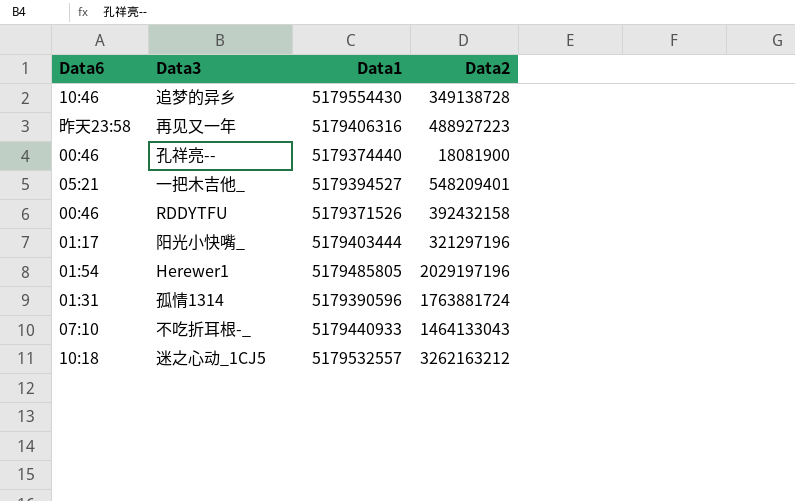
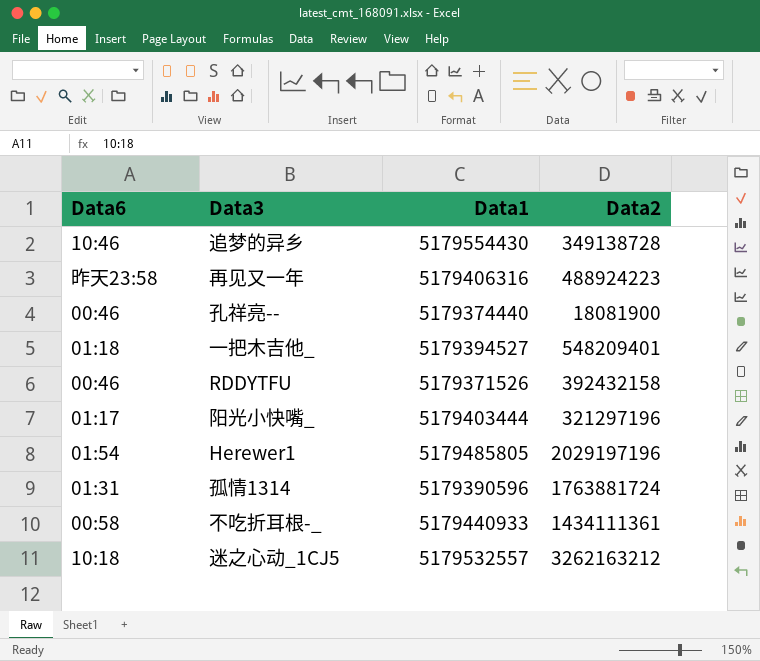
再见又一年 | Data2: 488927223 -> 488924223
一把木吉他_ | Data6: 05:21 -> 01:18
不吃折耳根-_ | Data6: 07:10 -> 00:58
不吃折耳根-_ | Data2: 1464133043 -> 1434111361

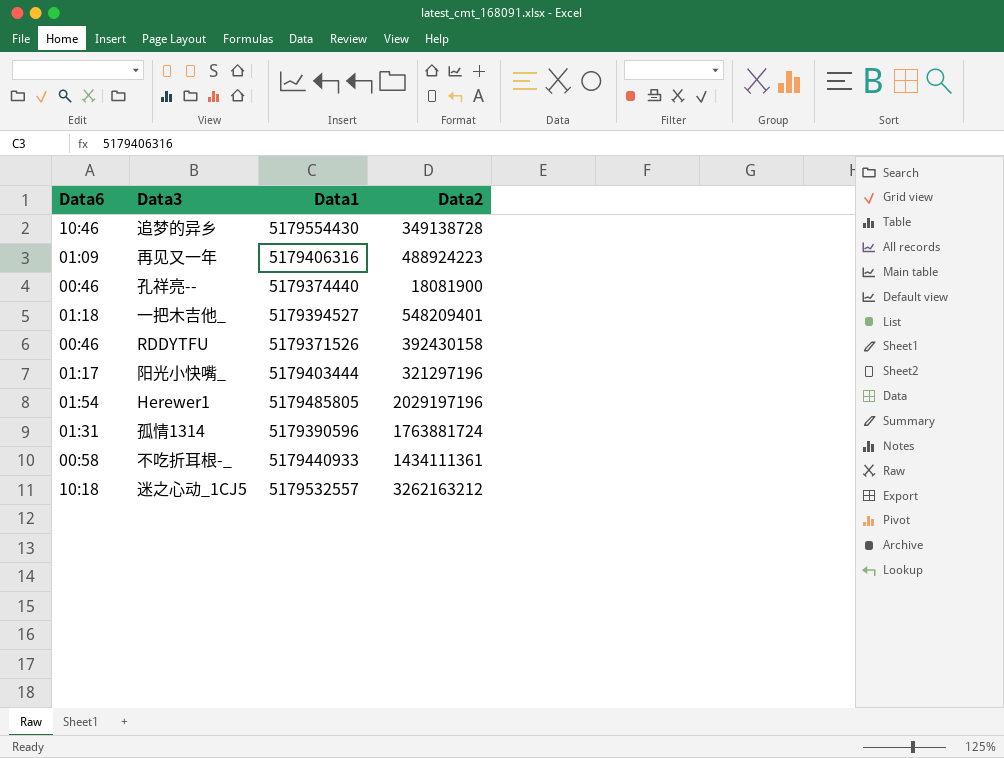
再见又一年 | Data6: 昨天23:58 -> 01:09
RDDYTFU | Data2: 392432158 -> 392430158

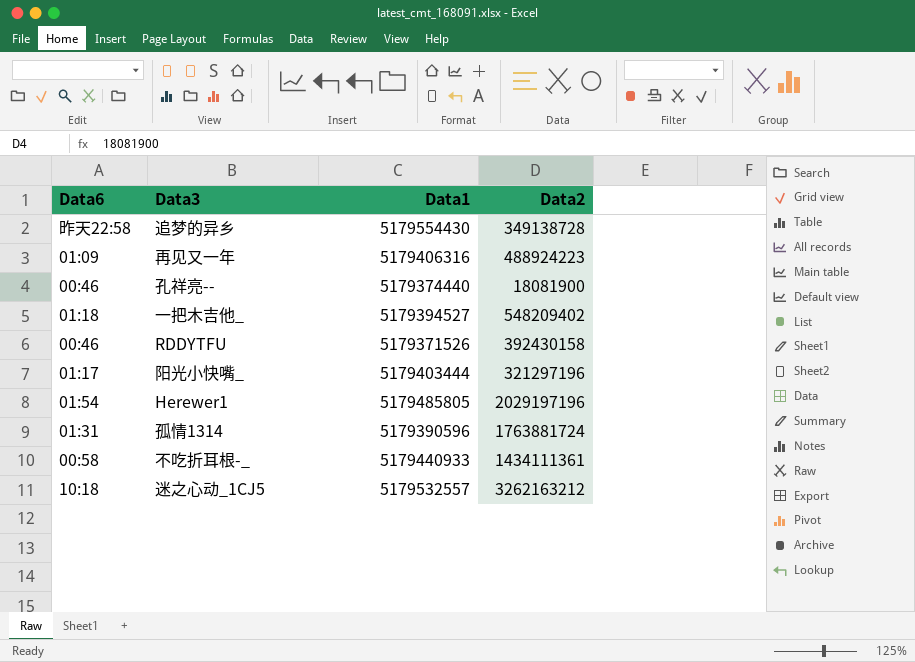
追梦的异乡 | Data6: 10:46 -> 昨天22:58
一把木吉他_ | Data2: 548209401 -> 548209402

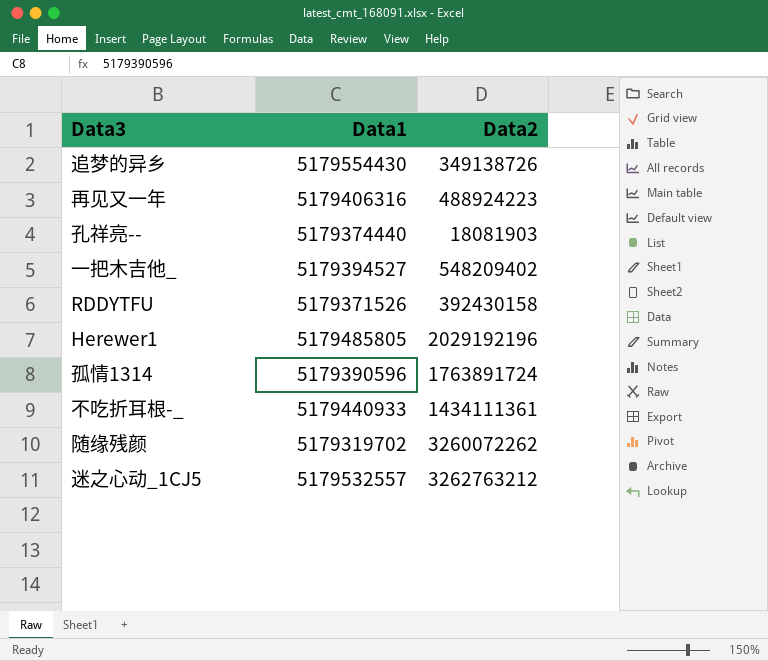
column Data6 | position: 1 -> none
row 阳光小快嘴_: 01:17 | 5179403444 | 321297196 -> none
追梦的异乡 | Data2: 349138728 -> 349138726
孔祥亮-- | Data2: 18081900 -> 18081903
Herewer1 | Data2: 2029197196 -> 2029192196
孤情1314 | Data2: 1763881724 -> 1763891724
row 随缘残颜: none -> 5179319702 | 3260072262
迷之心动_1CJ5 | Data2: 3262163212 -> 3262763212

